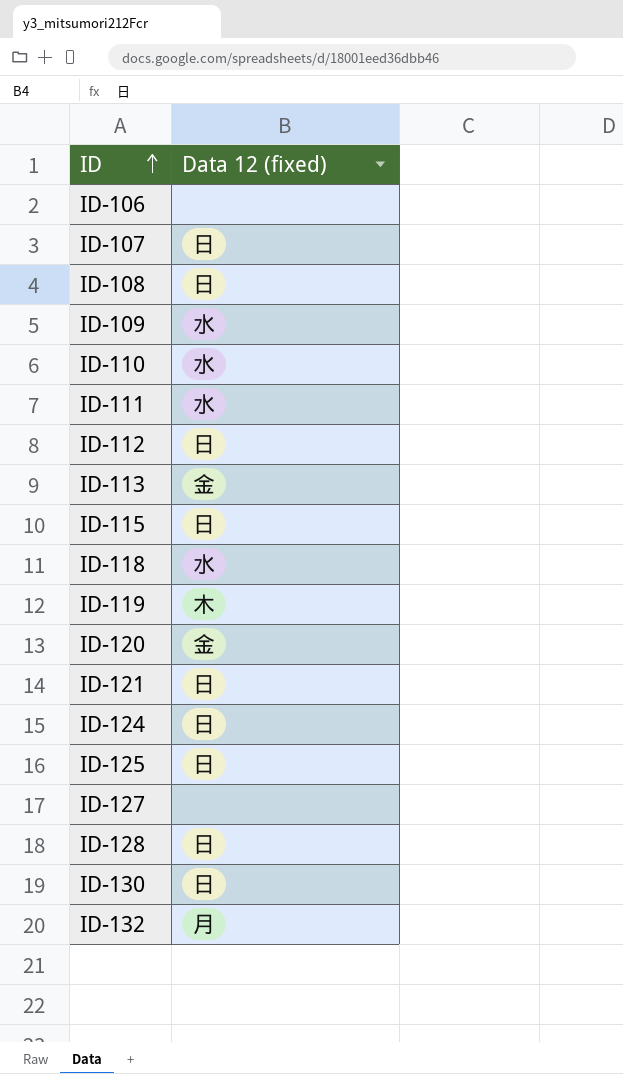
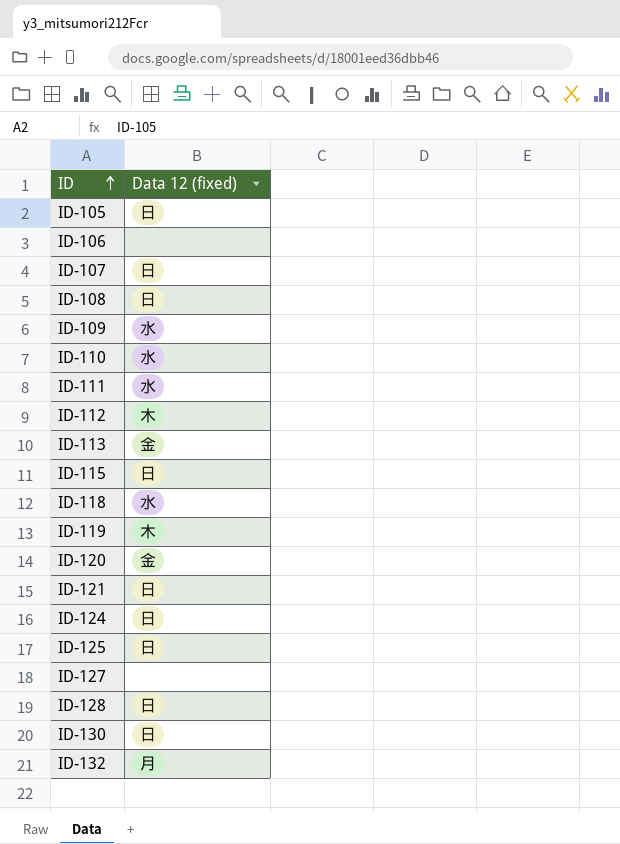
row ID-105: none -> 日
ID-112 | Data 12 (fixed): 日 -> 木

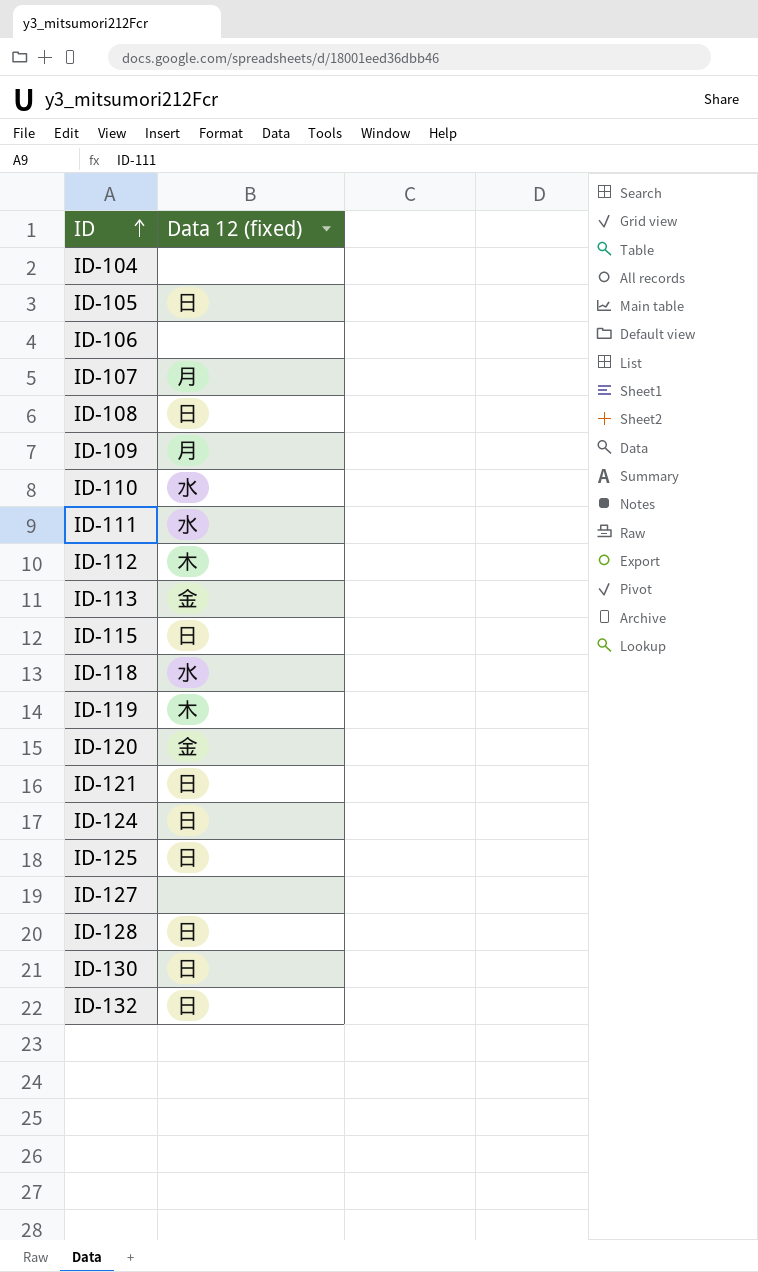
row ID-104: none -> none
ID-107 | Data 12 (fixed): 日 -> 月
ID-109 | Data 12 (fixed): 水 -> 月
ID-132 | Data 12 (fixed): 月 -> 日

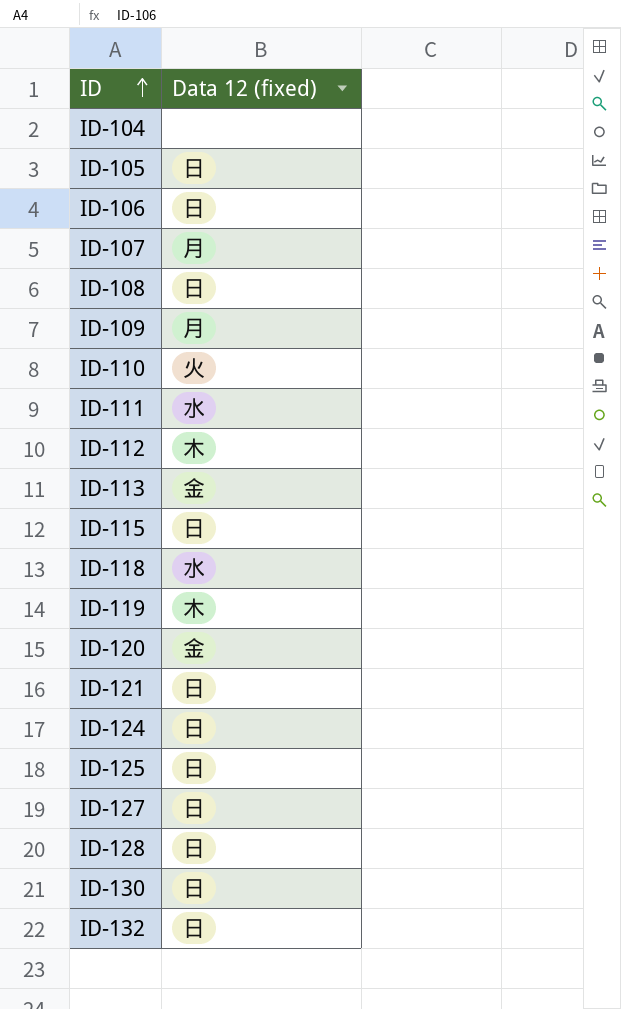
ID-106 | Data 12 (fixed): none -> 日
ID-110 | Data 12 (fixed): 水 -> 火
ID-127 | Data 12 (fixed): none -> 日

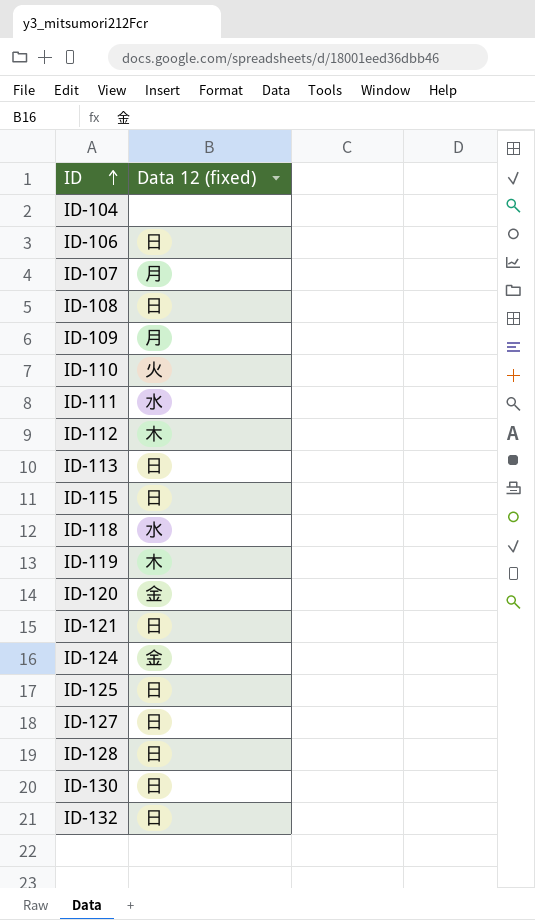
row ID-105: 日 -> none
ID-113 | Data 12 (fixed): 金 -> 日
ID-124 | Data 12 (fixed): 日 -> 金

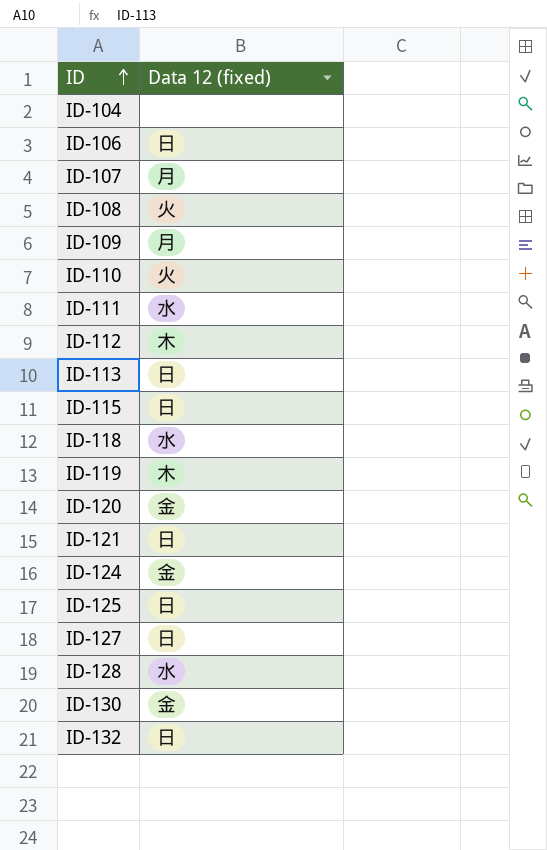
ID-108 | Data 12 (fixed): 日 -> 火
ID-128 | Data 12 (fixed): 日 -> 水
ID-130 | Data 12 (fixed): 日 -> 金

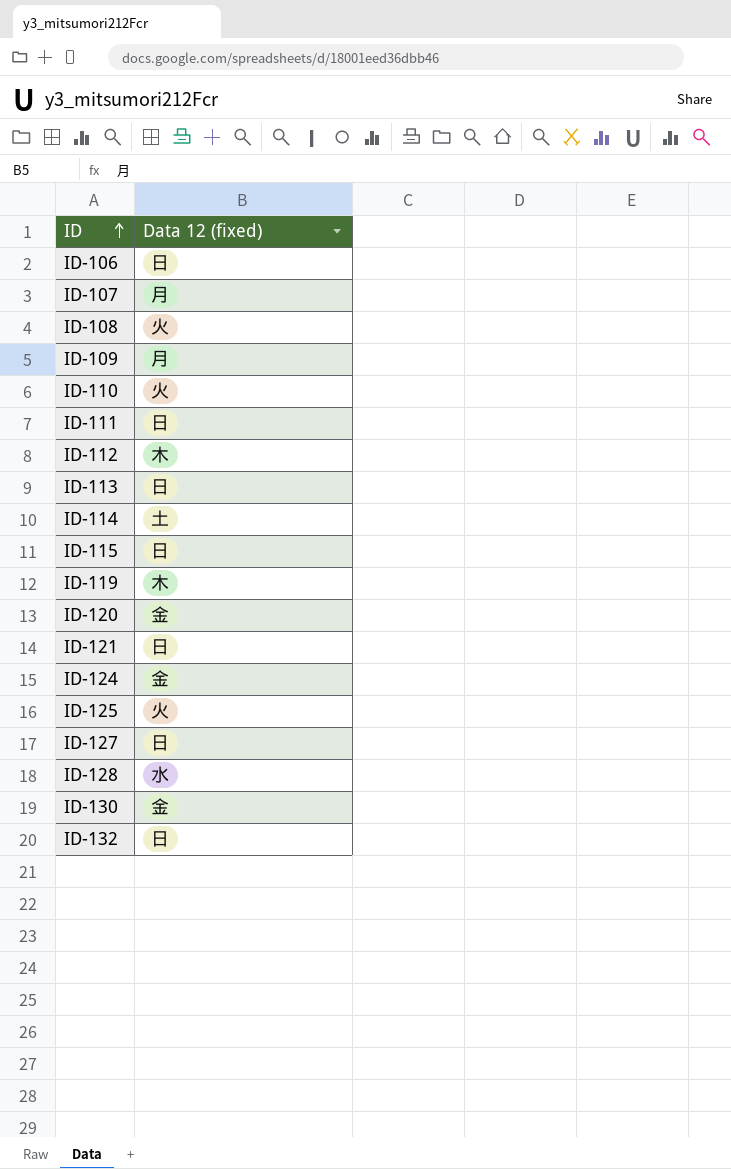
row ID-104: none -> none
row ID-118: 水 -> none
ID-111 | Data 12 (fixed): 水 -> 日
row ID-114: none -> 土
ID-125 | Data 12 (fixed): 日 -> 火

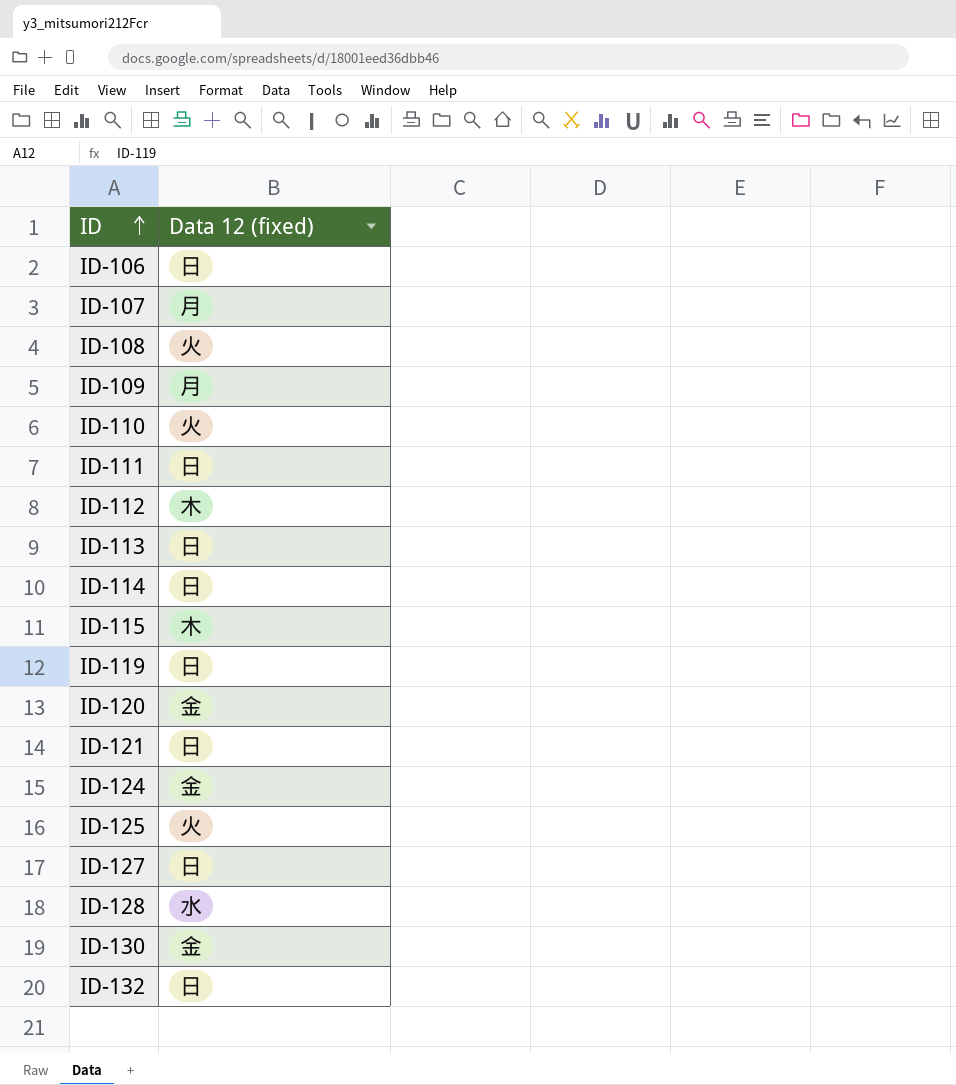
ID-114 | Data 12 (fixed): 土 -> 日
ID-115 | Data 12 (fixed): 日 -> 木
ID-119 | Data 12 (fixed): 木 -> 日

